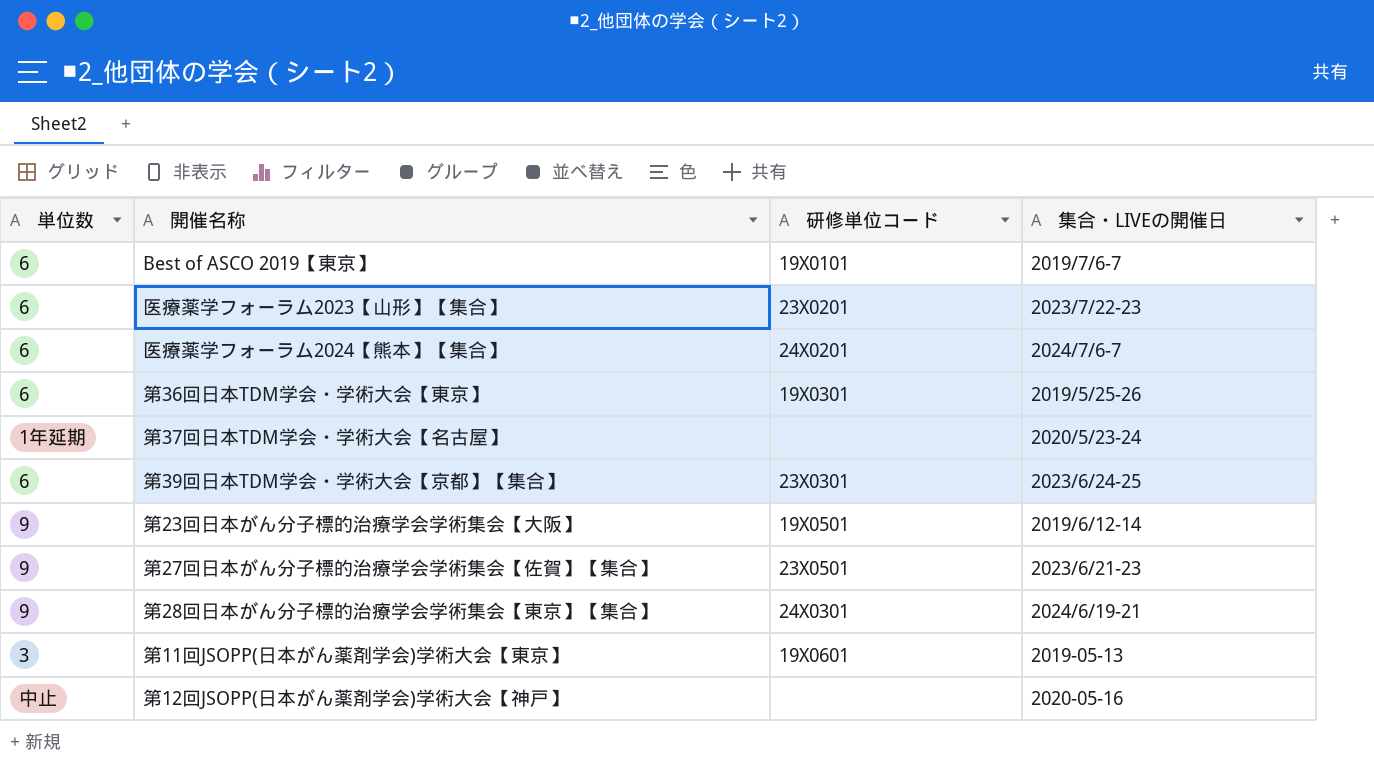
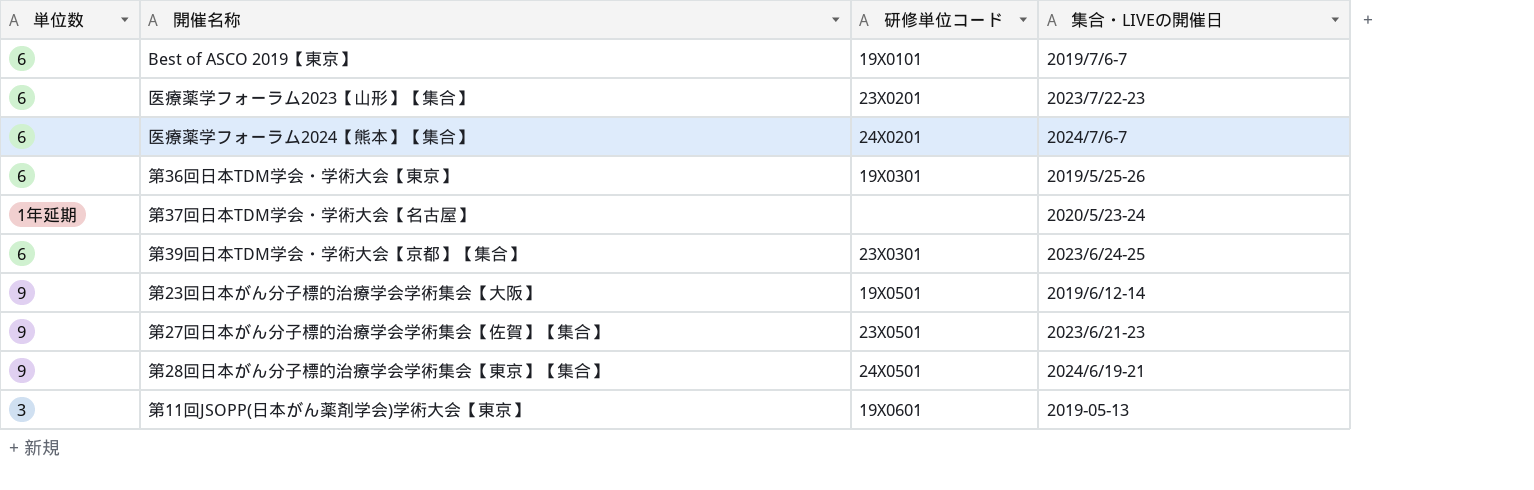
row 第12回JSOPP(日本がん薬剤学会)学術大会【神戸】: 中止 | none | 2020-05-16 -> none
第28回日本がん分子標的治療学会学術集会【東京】【集合】 | 研修単位コード: 24X0301 -> 24X0501

